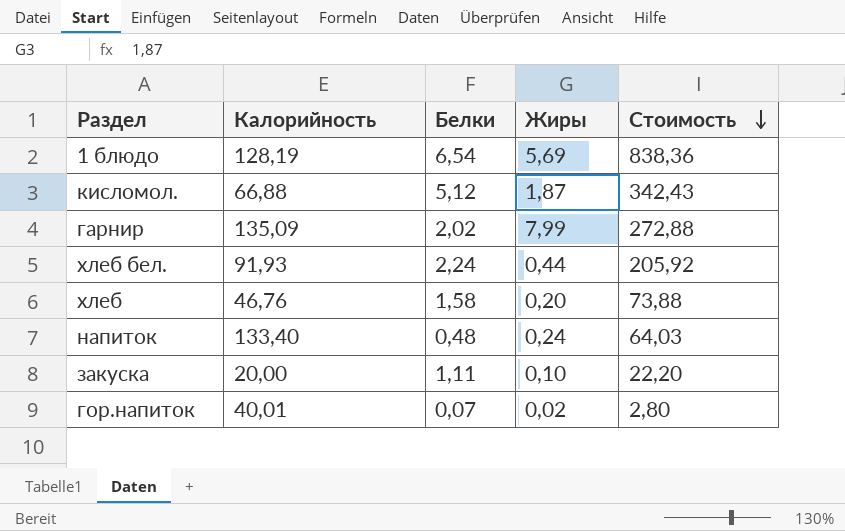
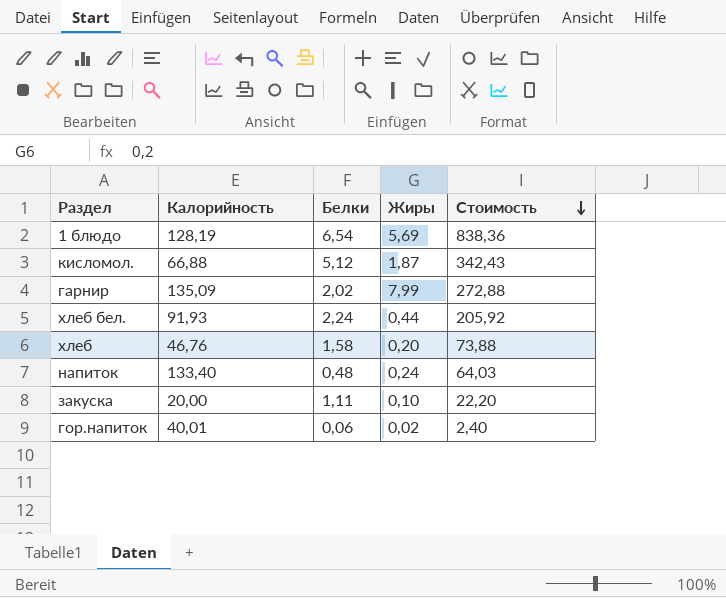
гор.напиток | Белки: 0,07 -> 0,06
гор.напиток | Стоимость: 2,80 -> 2,40

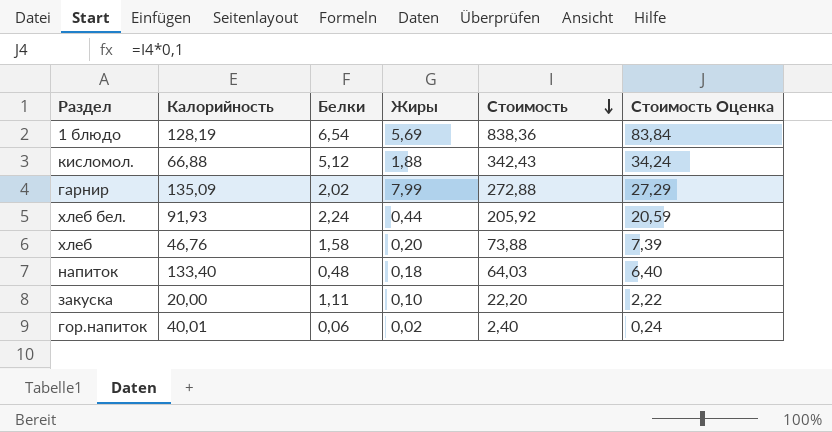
column Стоимость Оценка | formula: none -> [Стоимость] * 0,1
кисломол. | Жиры: 1,87 -> 1,88
напиток | Жиры: 0,24 -> 0,18

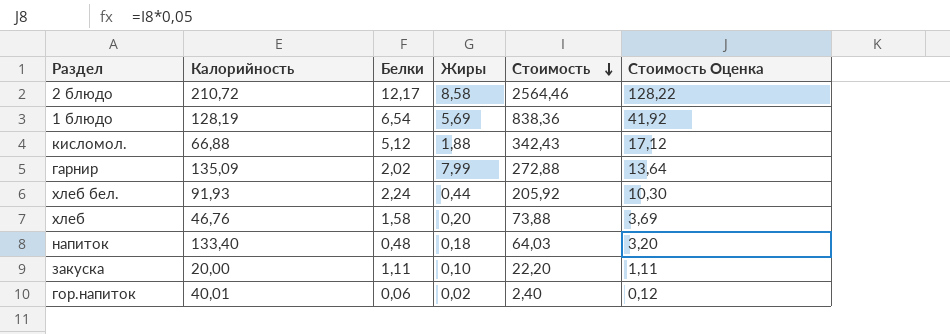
column Стоимость Оценка | formula: [Стоимость] * 0,1 -> [Стоимость] * 0,05
row 2 блюдо: none -> 210,72 | 12,17 | 8,58 | 2564,46 | 128,22

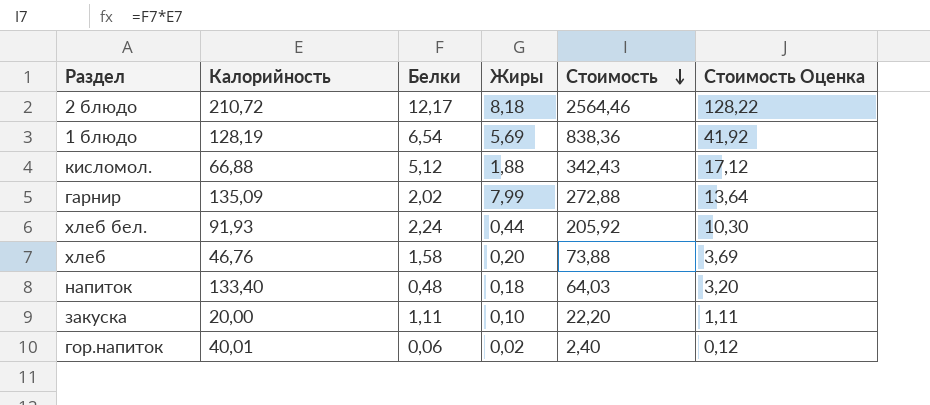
2 блюдо | Жиры: 8,58 -> 8,18

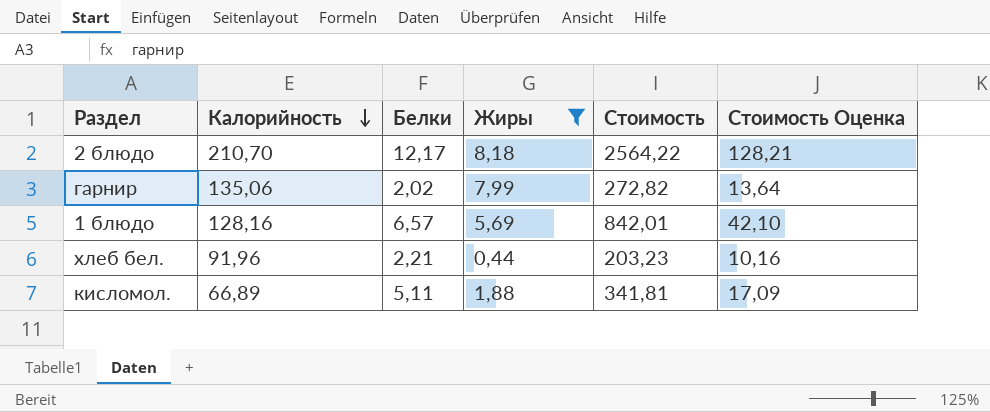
filter: none -> Жиры >= 0,44
row order: Стоимость descending -> Калорийность descending
2 блюдо | Калорийность: 210,72 -> 210,70
2 блюдо | Стоимость: 2564,46 -> 2564,22
2 блюдо | Стоимость Оценка: 128,22 -> 128,21
гарнир | Калорийность: 135,09 -> 135,06
гарнир | Стоимость: 272,88 -> 272,82
1 блюдо | Калорийность: 128,19 -> 128,16
1 блюдо | Белки: 6,54 -> 6,57
1 блюдо | Стоимость: 838,36 -> 842,01
1 блюдо | Стоимость Оценка: 41,92 -> 42,10
хлеб бел. | Калорийность: 91,93 -> 91,96
хлеб бел. | Белки: 2,24 -> 2,21
хлеб бел. | Стоимость: 205,92 -> 203,23
хлеб бел. | Стоимость Оценка: 10,30 -> 10,16
кисломол. | Калорийность: 66,88 -> 66,89
кисломол. | Белки: 5,12 -> 5,11
кисломол. | Стоимость: 342,43 -> 341,81
кисломол. | Стоимость Оценка: 17,12 -> 17,09

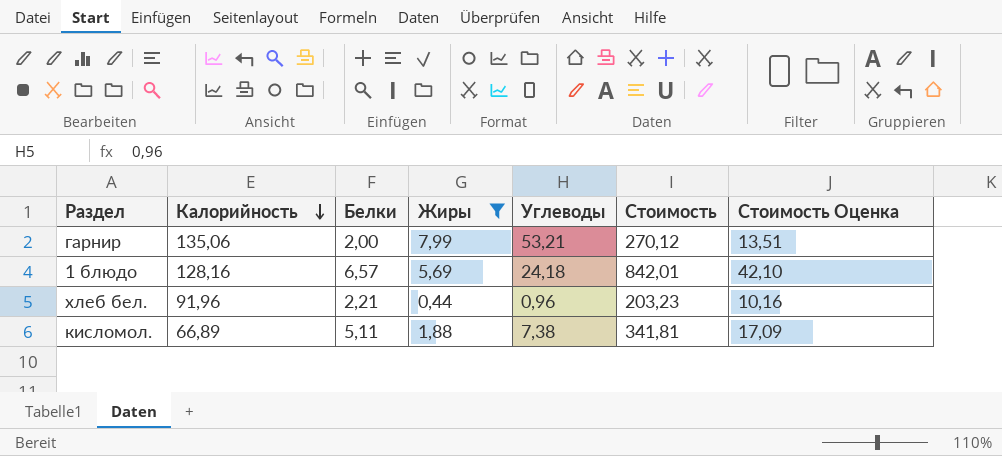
column Углеводы | position: none -> 5
row 2 блюдо: 210,70 | 12,17 | 8,18 | 2564,22 | 128,21 -> none
гарнир | Белки: 2,02 -> 2,00
гарнир | Стоимость: 272,82 -> 270,12
гарнир | Стоимость Оценка: 13,64 -> 13,51

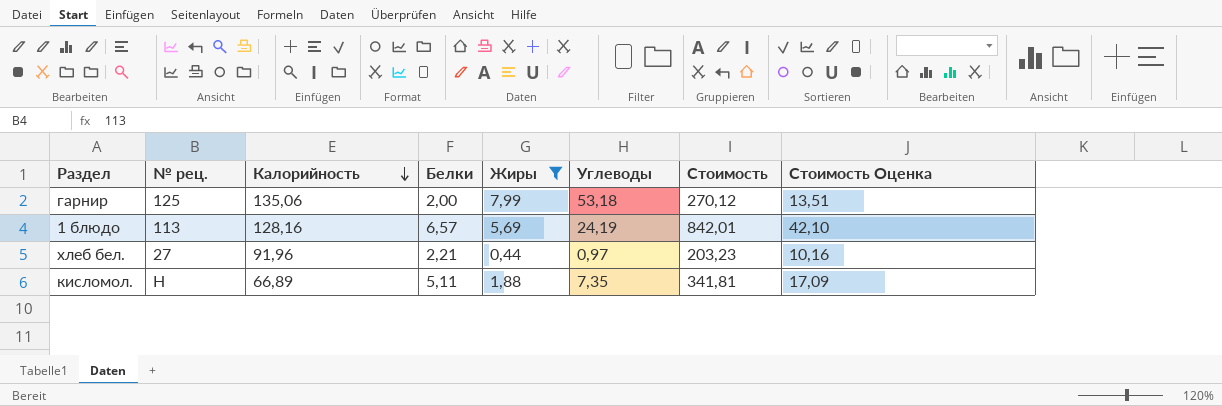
column № рец. | position: none -> 2
гарнир | Углеводы: 53,21 -> 53,18
1 блюдо | Углеводы: 24,18 -> 24,19
хлеб бел. | Углеводы: 0,96 -> 0,97
кисломол. | Углеводы: 7,38 -> 7,35

